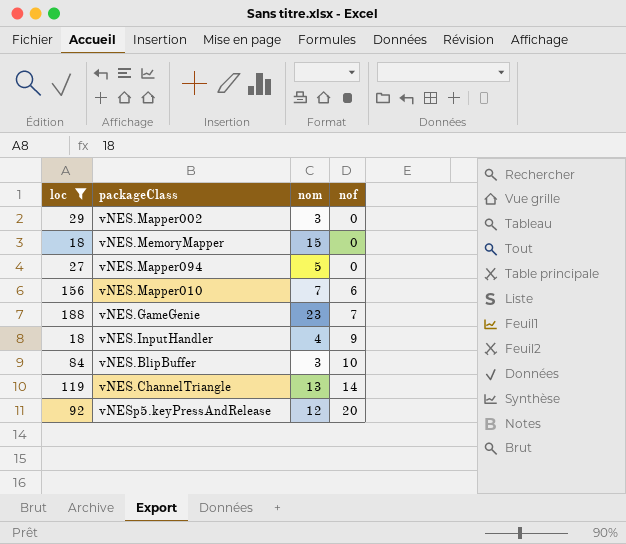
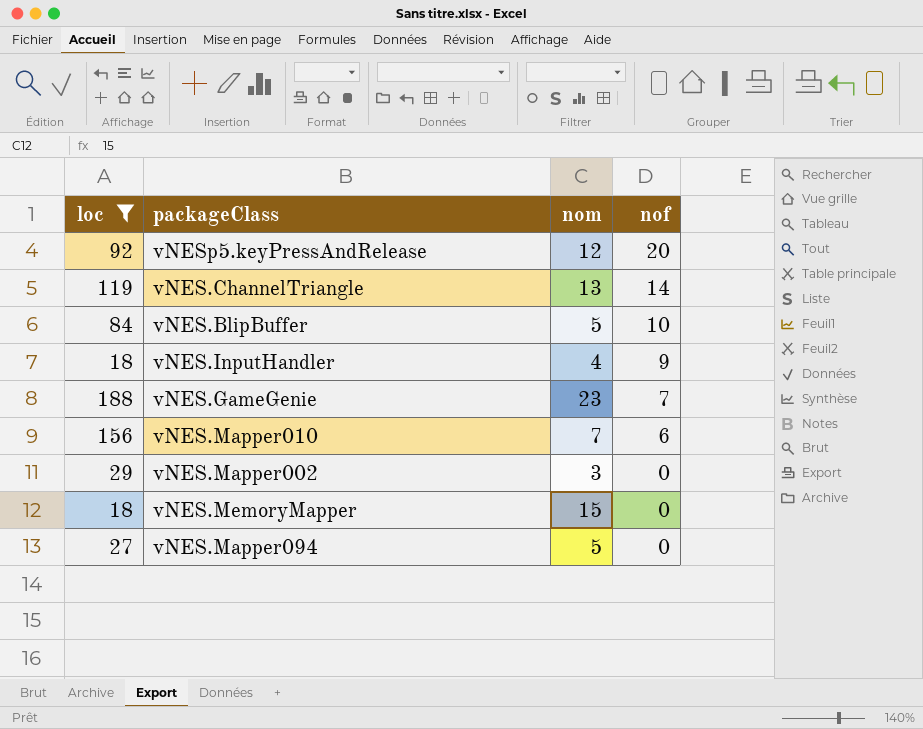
row order: nof ascending -> nof descending
vNES.BlipBuffer | nom: 3 -> 5

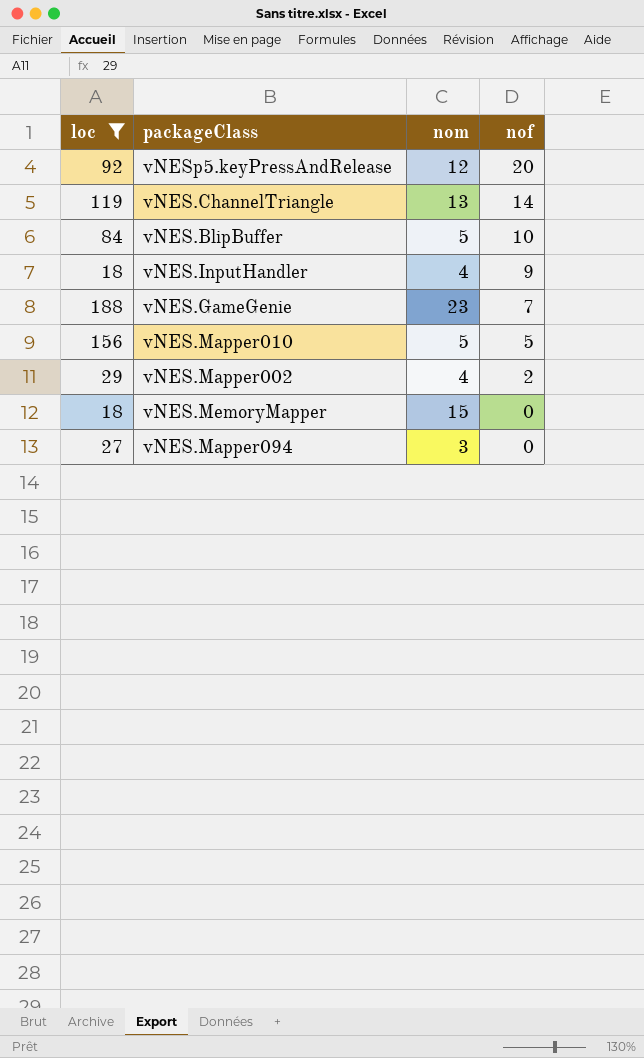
vNES.Mapper010 | nom: 7 -> 5
vNES.Mapper010 | nof: 6 -> 5
vNES.Mapper002 | nom: 3 -> 4
vNES.Mapper002 | nof: 0 -> 2
vNES.Mapper094 | nom: 5 -> 3

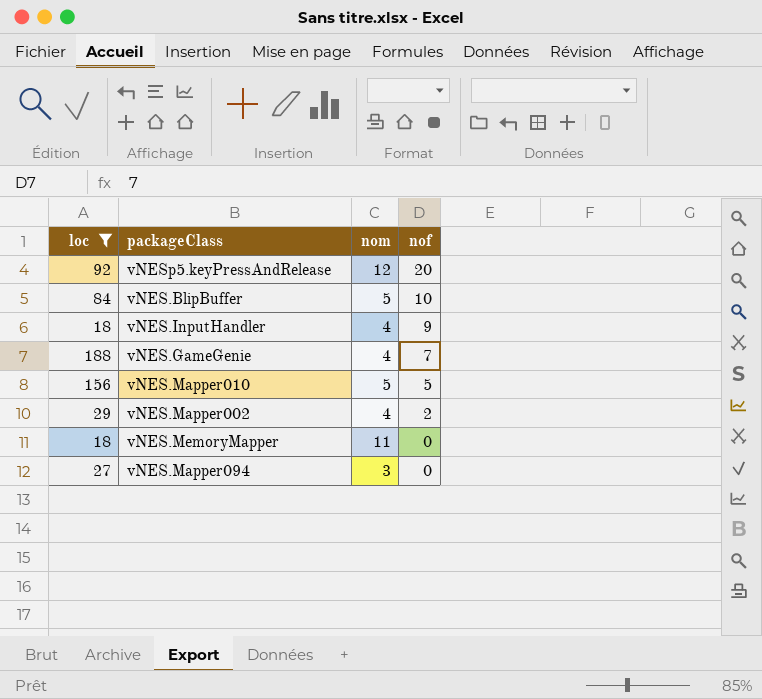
row vNES.ChannelTriangle: 119 | 13 | 14 -> none
vNES.GameGenie | nom: 23 -> 4
vNES.MemoryMapper | nom: 15 -> 11

